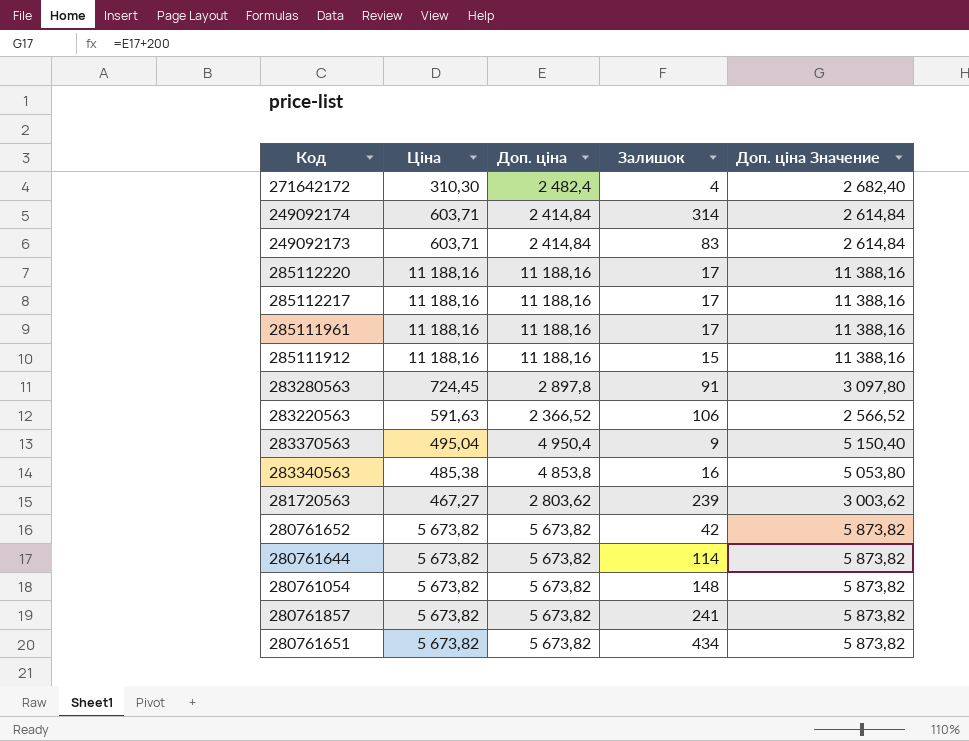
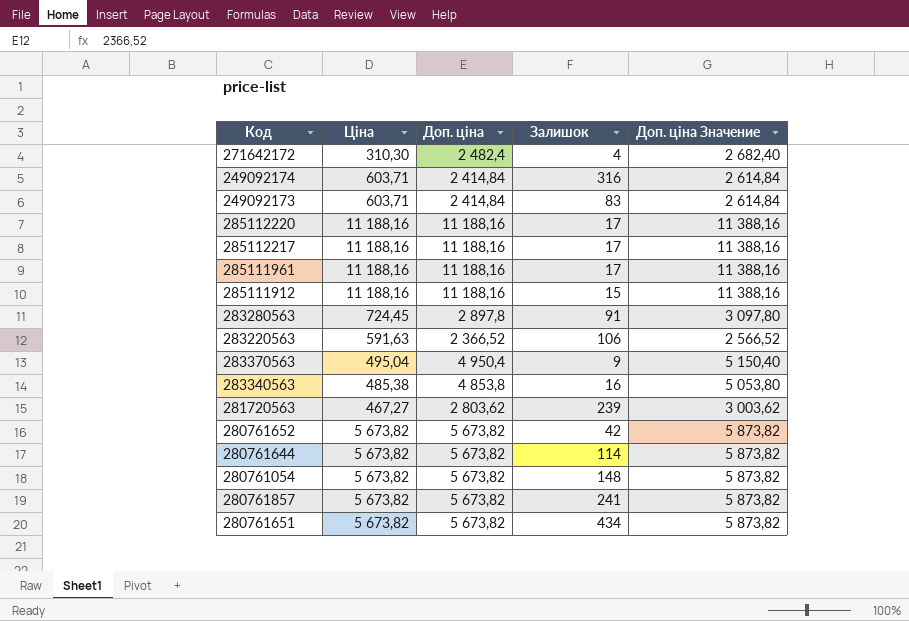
249092174 | Залишок: 314 -> 316

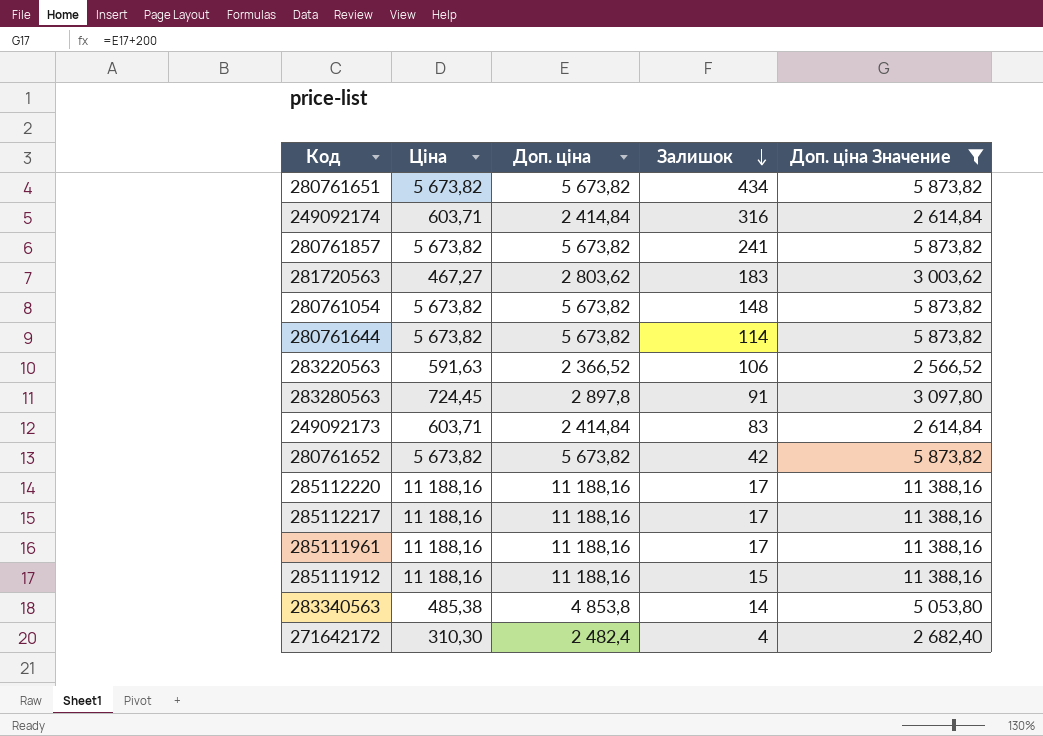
filter: none -> Доп. ціна Значение != 5 150,40
row order: none -> Залишок descending
281720563 | Залишок: 239 -> 183
283340563 | Залишок: 16 -> 14

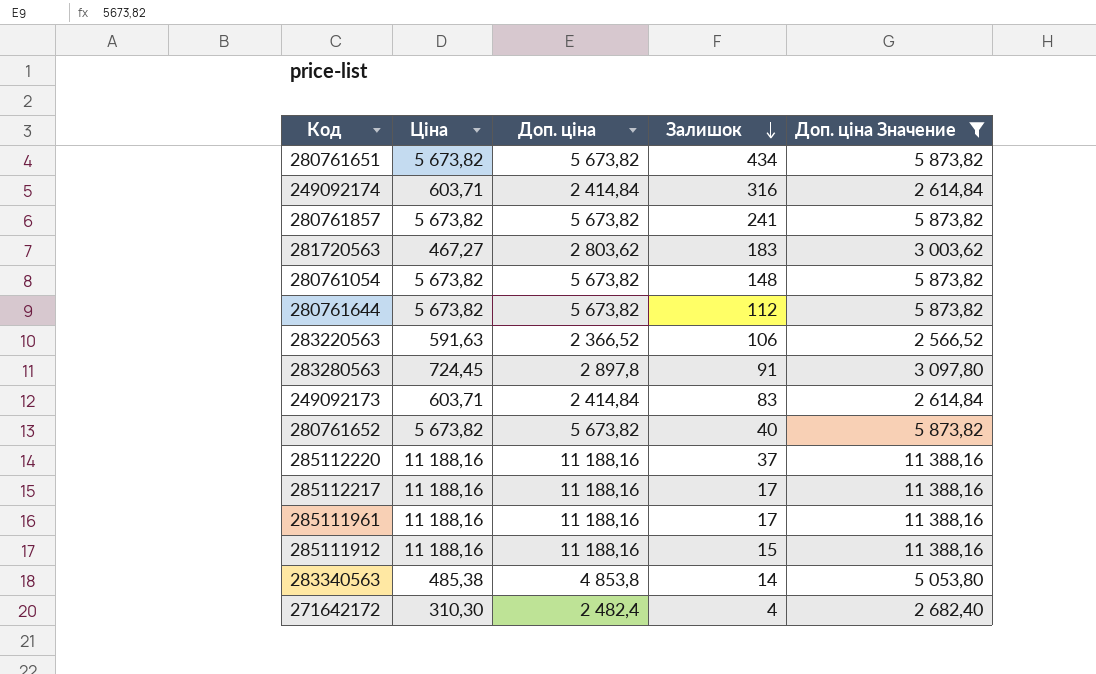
280761644 | Залишок: 114 -> 112
280761652 | Залишок: 42 -> 40
285112220 | Залишок: 17 -> 37

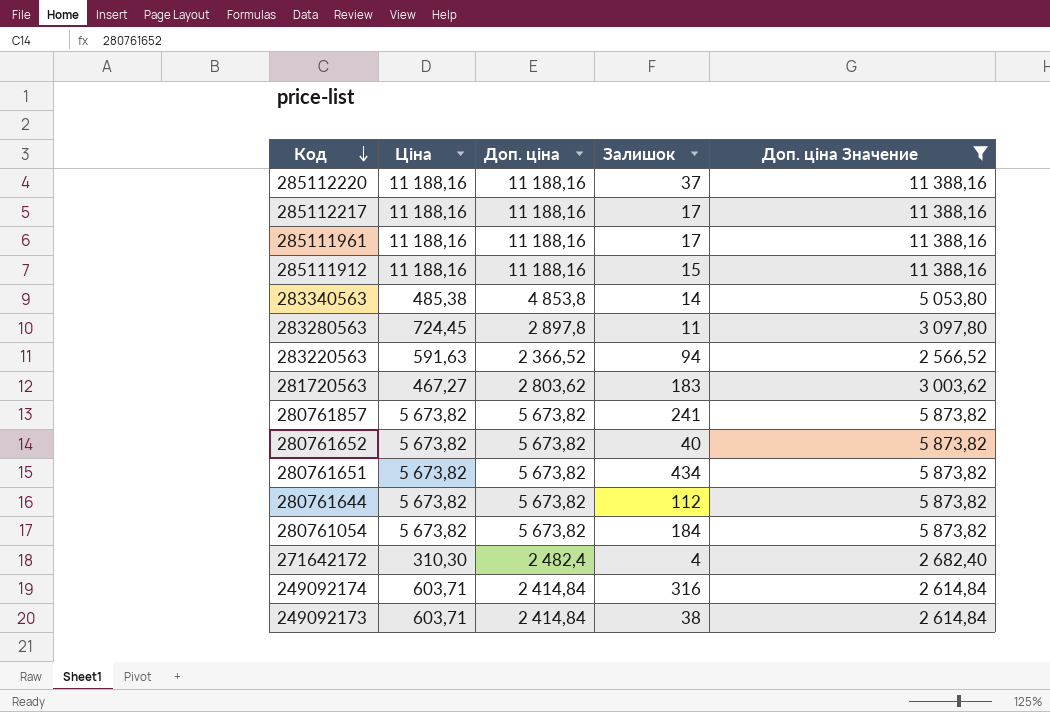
row order: Залишок descending -> Код descending
283280563 | Залишок: 91 -> 11
283220563 | Залишок: 106 -> 94
280761054 | Залишок: 148 -> 184
249092173 | Залишок: 83 -> 38

